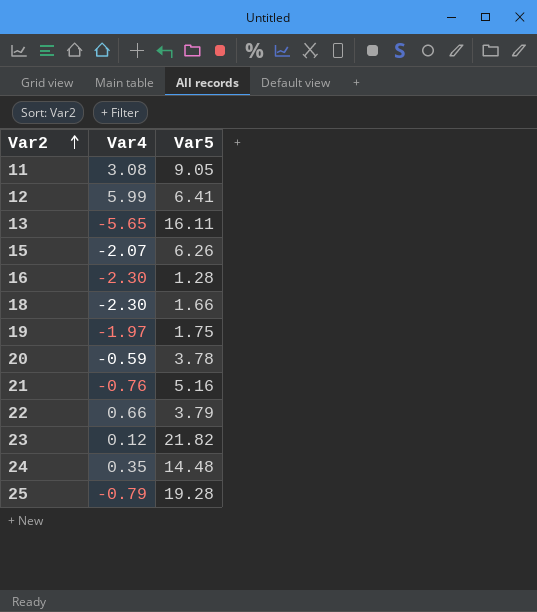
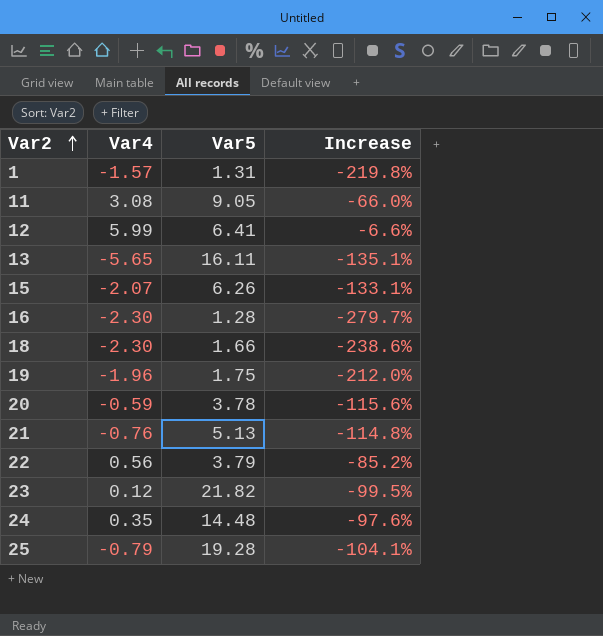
column Increase | formula: none -> ([Var4] - [Var5]) / [Var5]
row 1: none -> -1.57 | 1.31 | -219.8%
19 | Var4: -1.97 -> -1.96
21 | Var5: 5.16 -> 5.13
22 | Var4: 0.66 -> 0.56

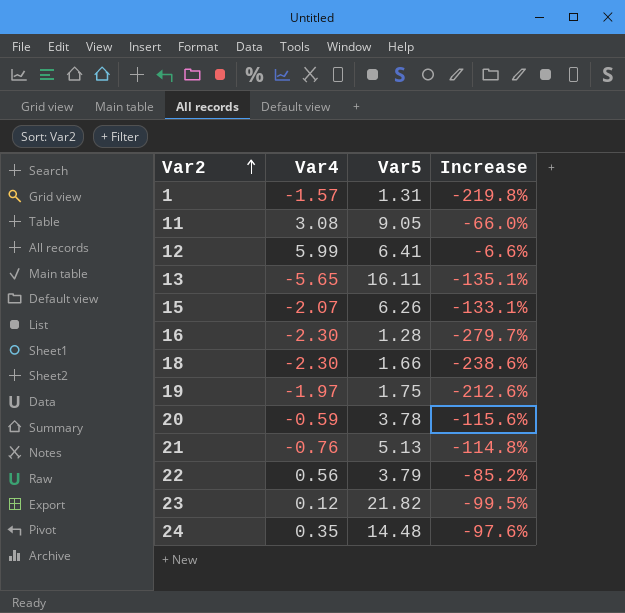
row 25: -0.79 | 19.28 | -104.1% -> none
19 | Var4: -1.96 -> -1.97
19 | Increase: -212.0% -> -212.6%

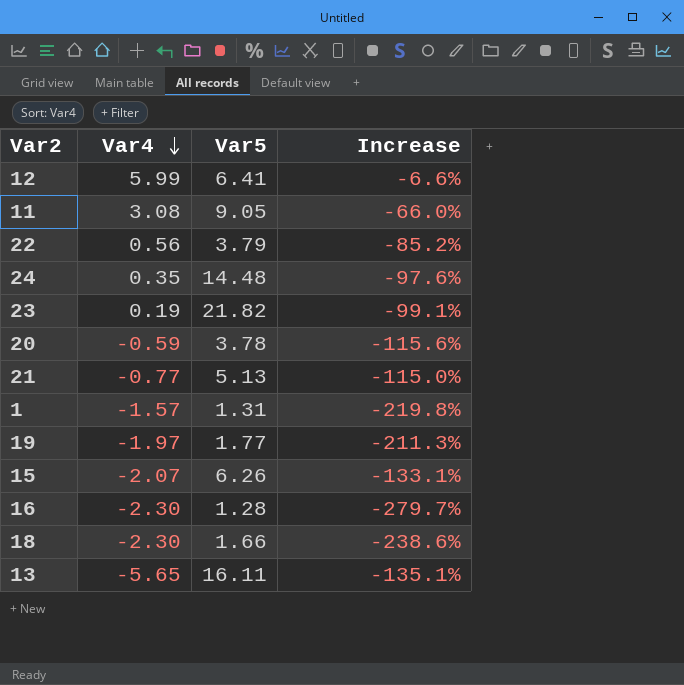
row order: Var2 ascending -> Var4 descending
23 | Var4: 0.12 -> 0.19
23 | Increase: -99.5% -> -99.1%
21 | Var4: -0.76 -> -0.77
21 | Increase: -114.8% -> -115.0%
19 | Var5: 1.75 -> 1.77
19 | Increase: -212.6% -> -211.3%

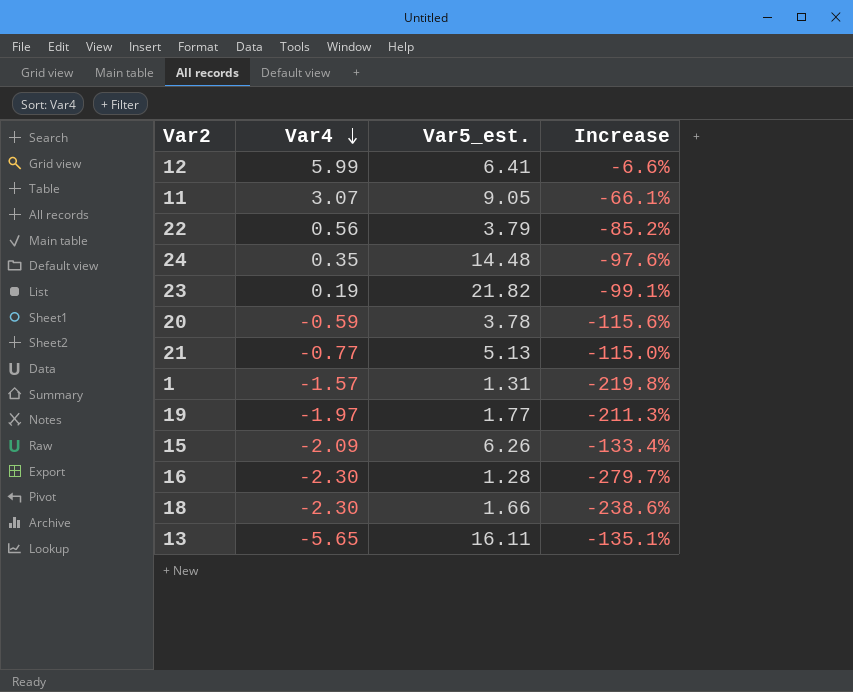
column name: Var5 -> Var5_est.
11 | Var4: 3.08 -> 3.07
11 | Increase: -66.0% -> -66.1%
15 | Var4: -2.07 -> -2.09
15 | Increase: -133.1% -> -133.4%

